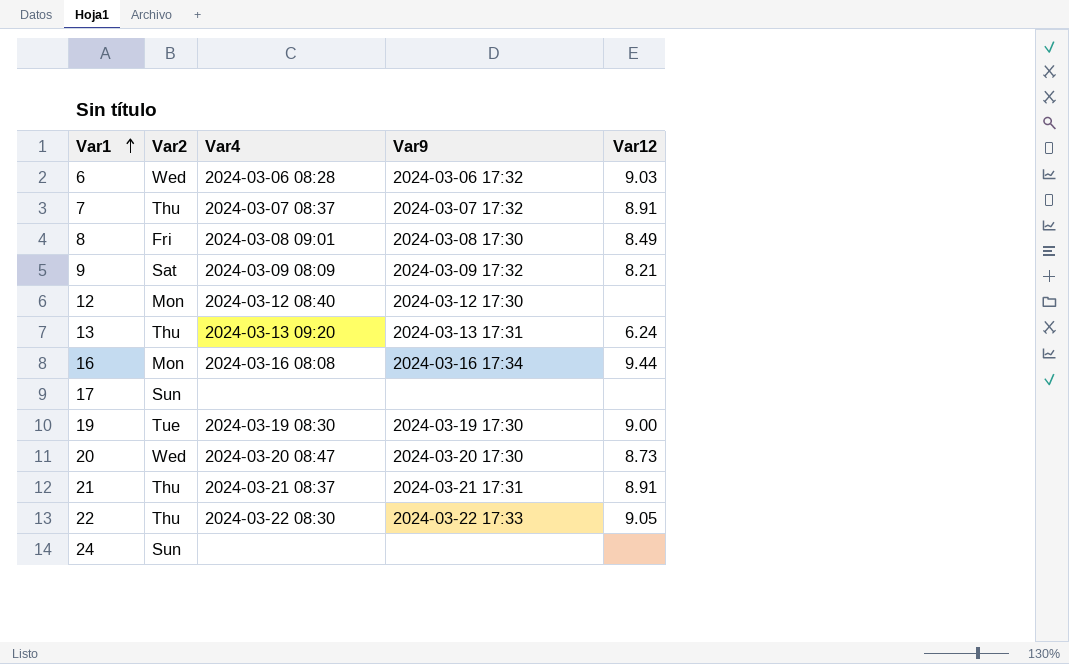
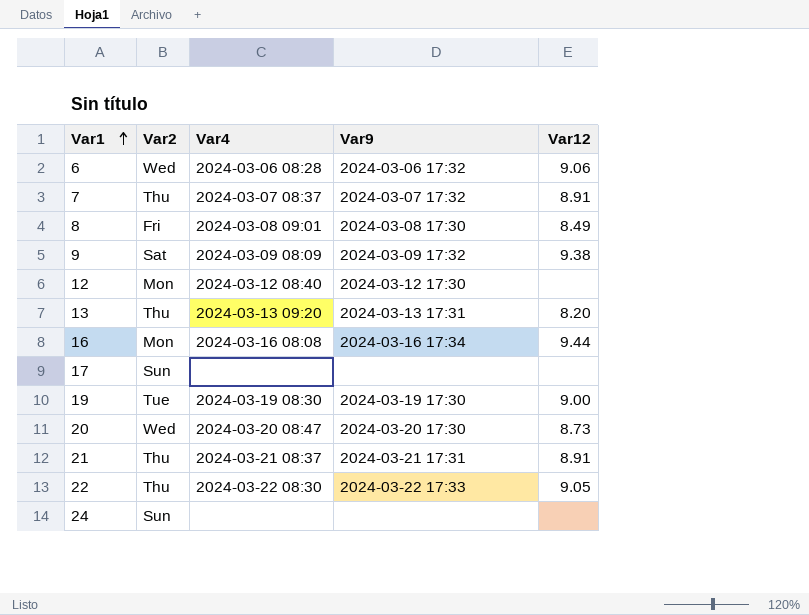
6 | Var12: 9.03 -> 9.06
9 | Var12: 8.21 -> 9.38
13 | Var12: 6.24 -> 8.20

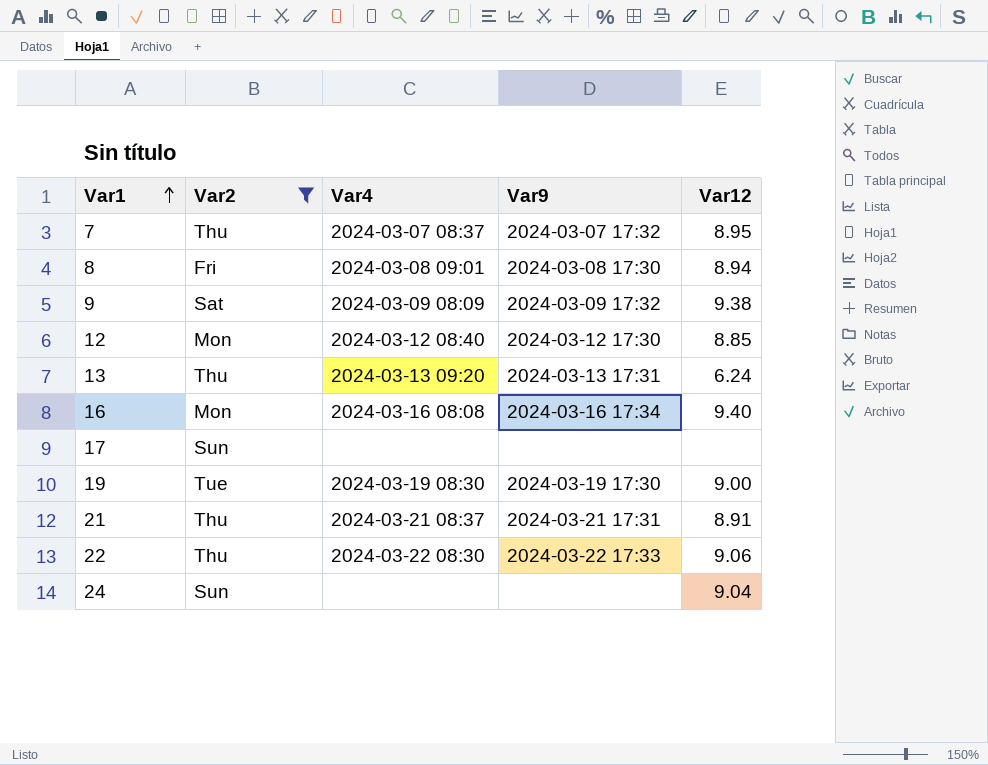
filter: none -> Var2 != Wed
7 | Var12: 8.91 -> 8.95
8 | Var12: 8.49 -> 8.94
12 | Var12: none -> 8.85
13 | Var12: 8.20 -> 6.24
16 | Var12: 9.44 -> 9.40
22 | Var12: 9.05 -> 9.06
24 | Var12: none -> 9.04

